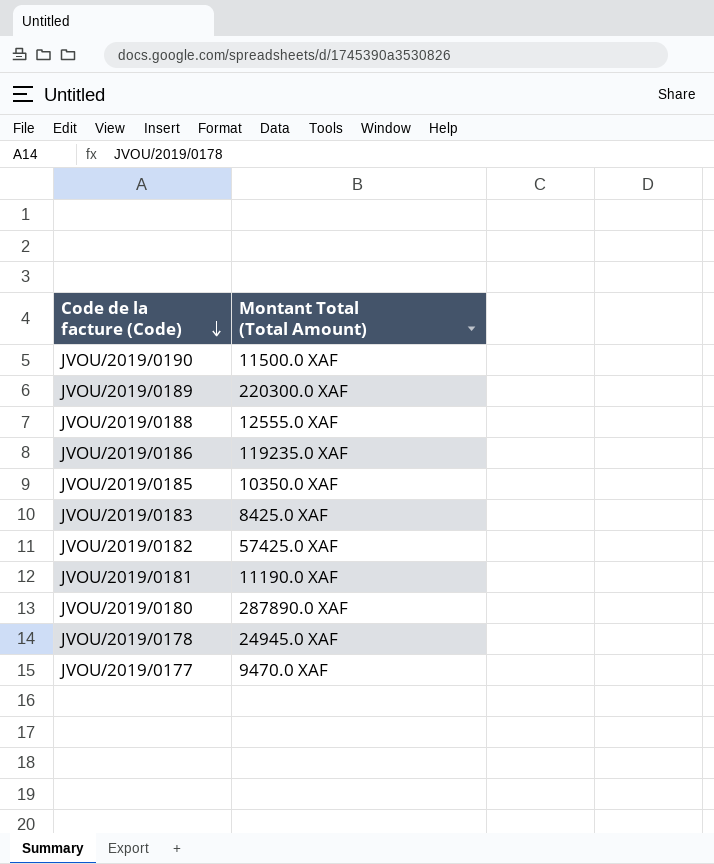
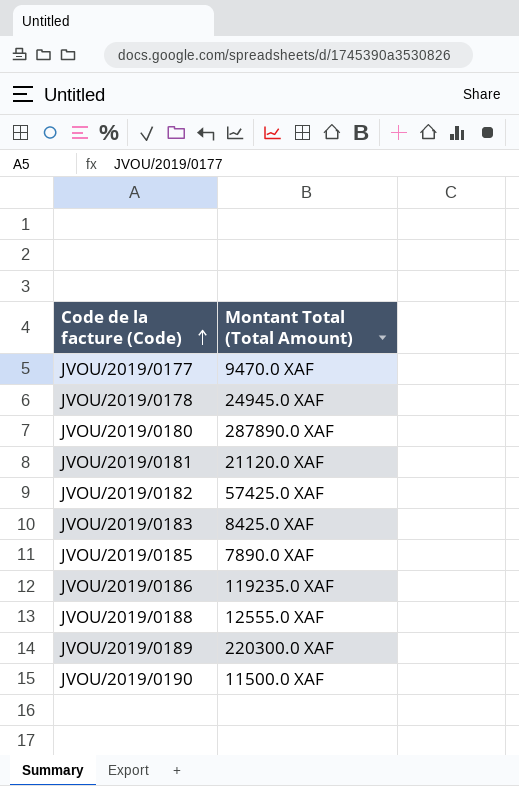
row order: Code de la facture (Code) descending -> Code de la facture (Code) ascending
JVOU/2019/0181 | Montant Total (Total Amount): 11190.0 XAF -> 21120.0 XAF
JVOU/2019/0185 | Montant Total (Total Amount): 10350.0 XAF -> 7890.0 XAF

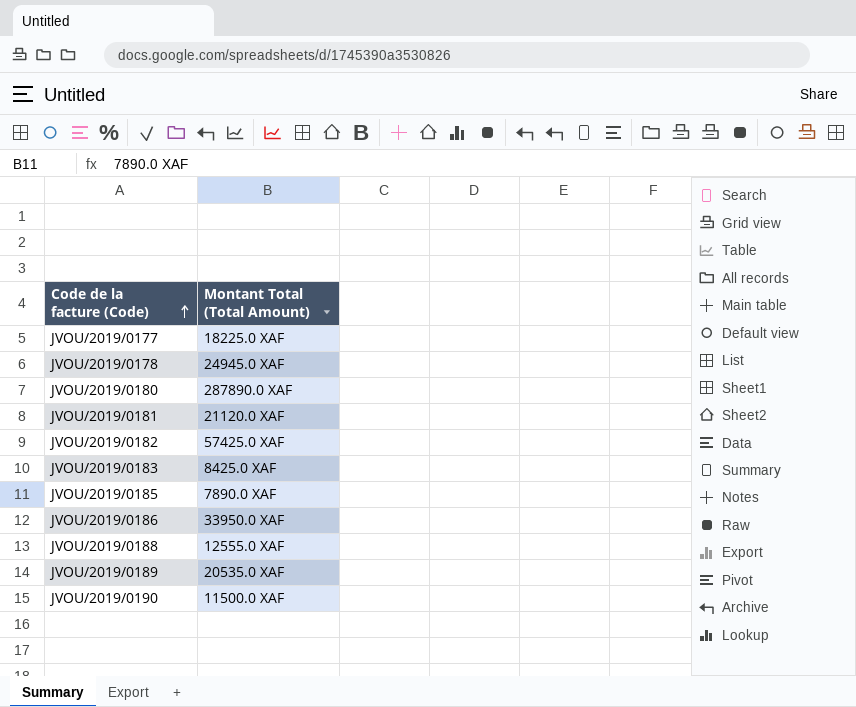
JVOU/2019/0177 | Montant Total (Total Amount): 9470.0 XAF -> 18225.0 XAF
JVOU/2019/0186 | Montant Total (Total Amount): 119235.0 XAF -> 33950.0 XAF
JVOU/2019/0189 | Montant Total (Total Amount): 220300.0 XAF -> 20535.0 XAF

